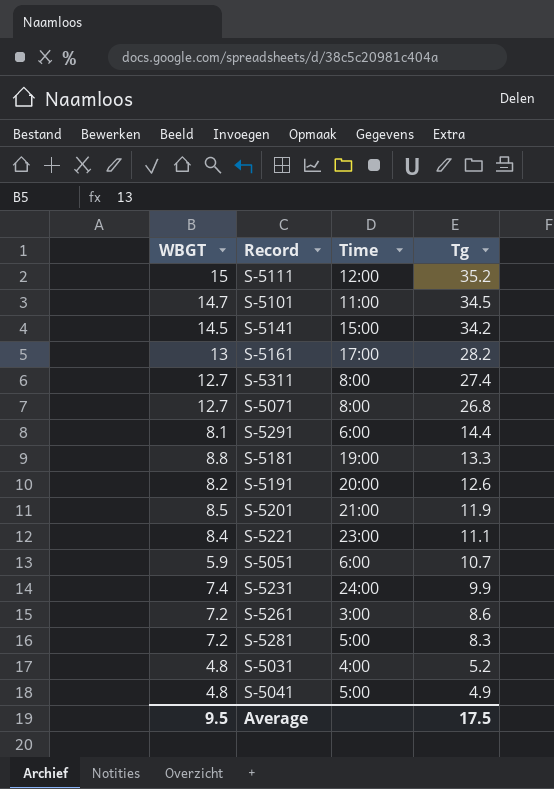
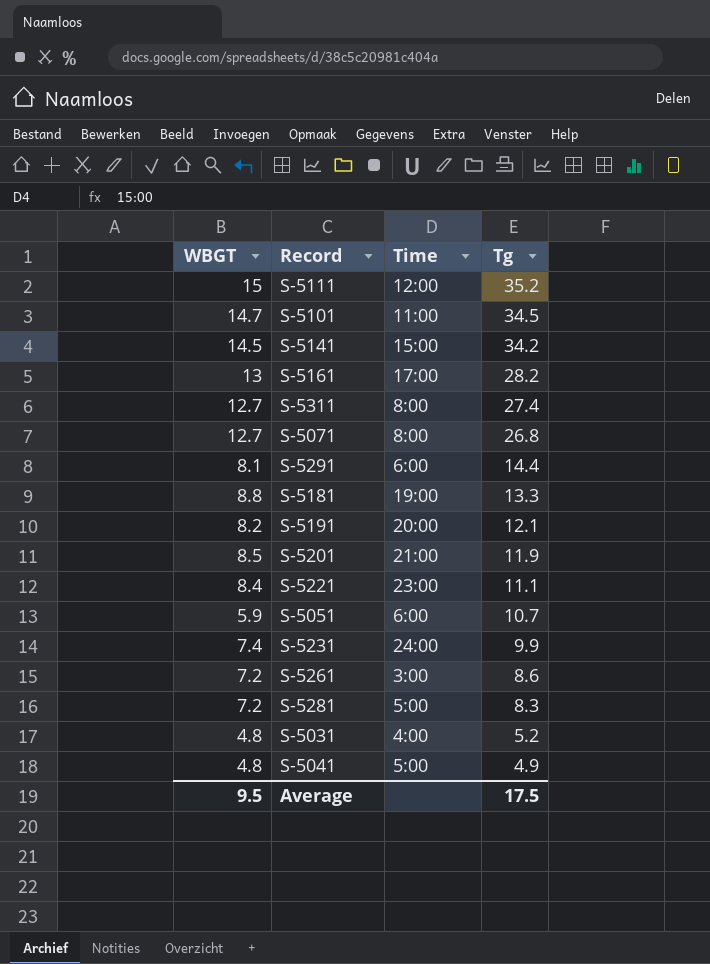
S-5191 | Tg: 12.6 -> 12.1

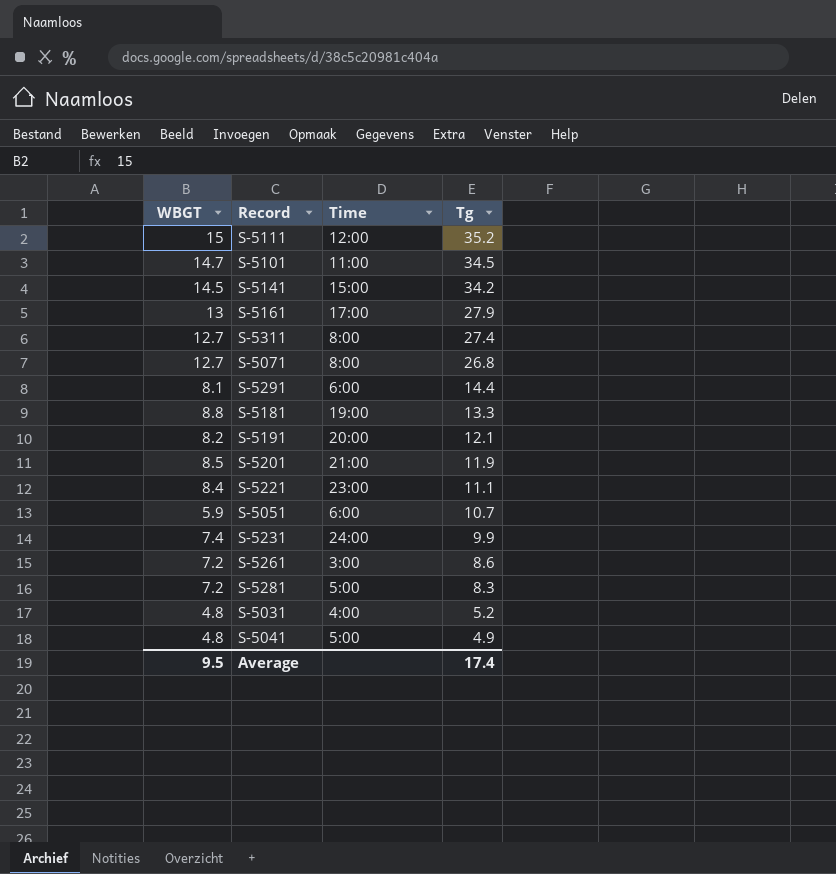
S-5161 | Tg: 28.2 -> 27.9
Average | Tg: 17.5 -> 17.4

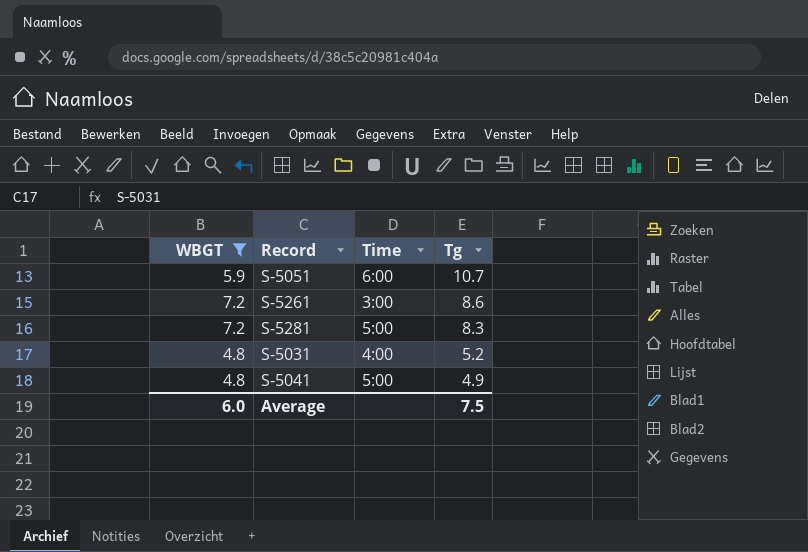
filter: none -> WBGT <= 7.2
Average | WBGT: 9.5 -> 6.0
Average | Tg: 17.4 -> 7.5

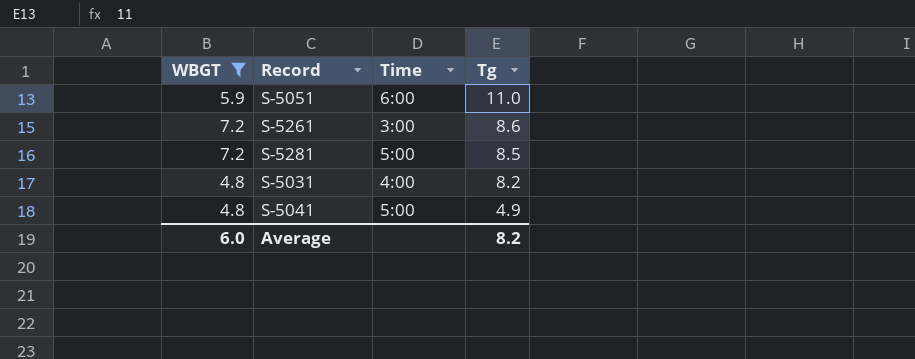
S-5051 | Tg: 10.7 -> 11.0
S-5281 | Tg: 8.3 -> 8.5
S-5031 | Tg: 5.2 -> 8.2
Average | Tg: 7.5 -> 8.2

